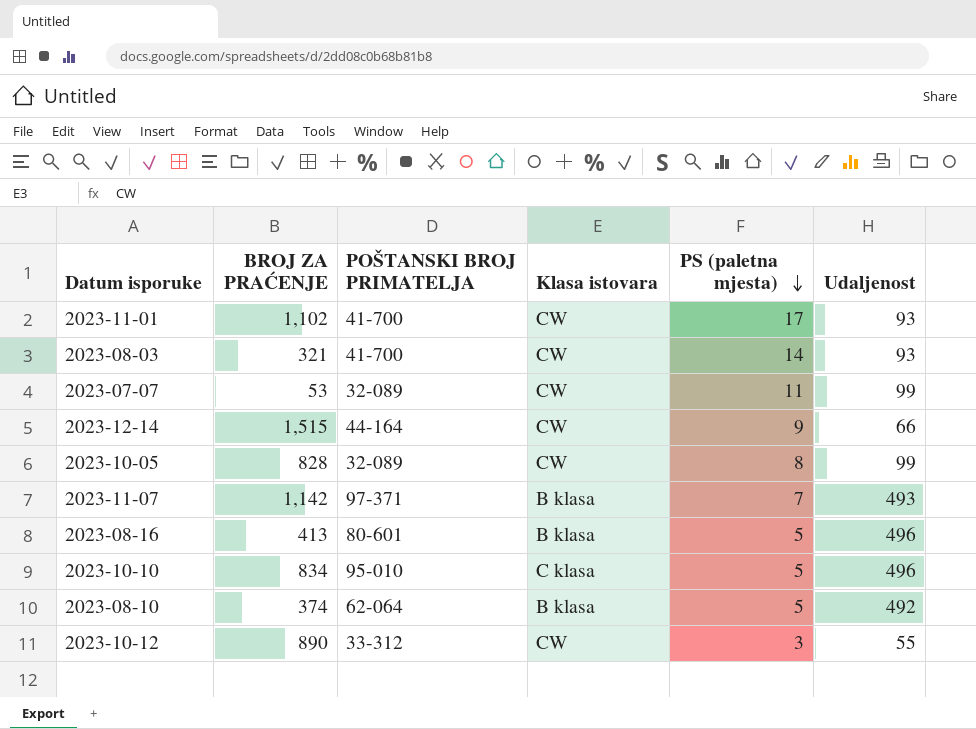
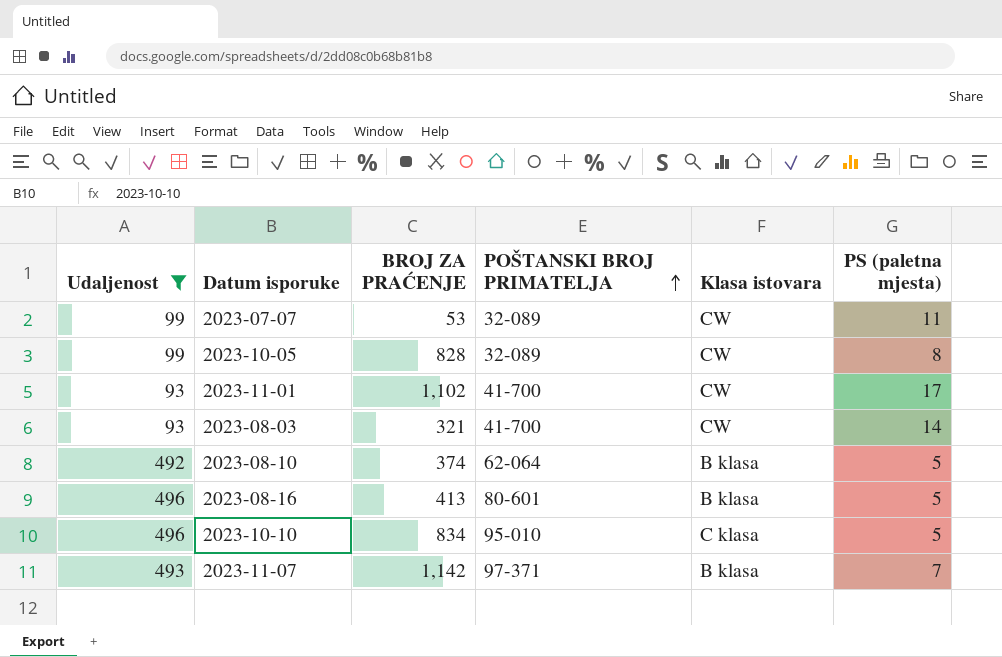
filter: none -> Udaljenost >= 93
row order: PS (paletna mjesta) descending -> POŠTANSKI BROJ PRIMATELJA ascending
column Udaljenost | position: 6 -> 1

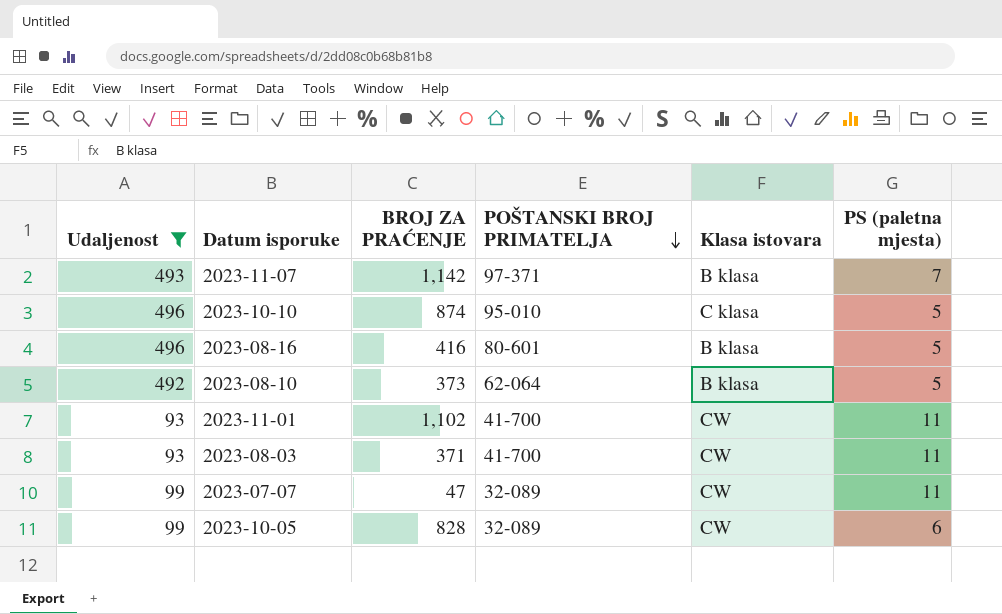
row order: POŠTANSKI BROJ PRIMATELJA ascending -> POŠTANSKI BROJ PRIMATELJA descending
2023-10-10 | BROJ ZA PRAĆENJE: 834 -> 874
2023-08-16 | BROJ ZA PRAĆENJE: 413 -> 416
2023-08-10 | BROJ ZA PRAĆENJE: 374 -> 373
2023-11-01 | PS (paletna mjesta): 17 -> 11
2023-08-03 | BROJ ZA PRAĆENJE: 321 -> 371
2023-08-03 | PS (paletna mjesta): 14 -> 11
2023-07-07 | BROJ ZA PRAĆENJE: 53 -> 47
2023-10-05 | PS (paletna mjesta): 8 -> 6

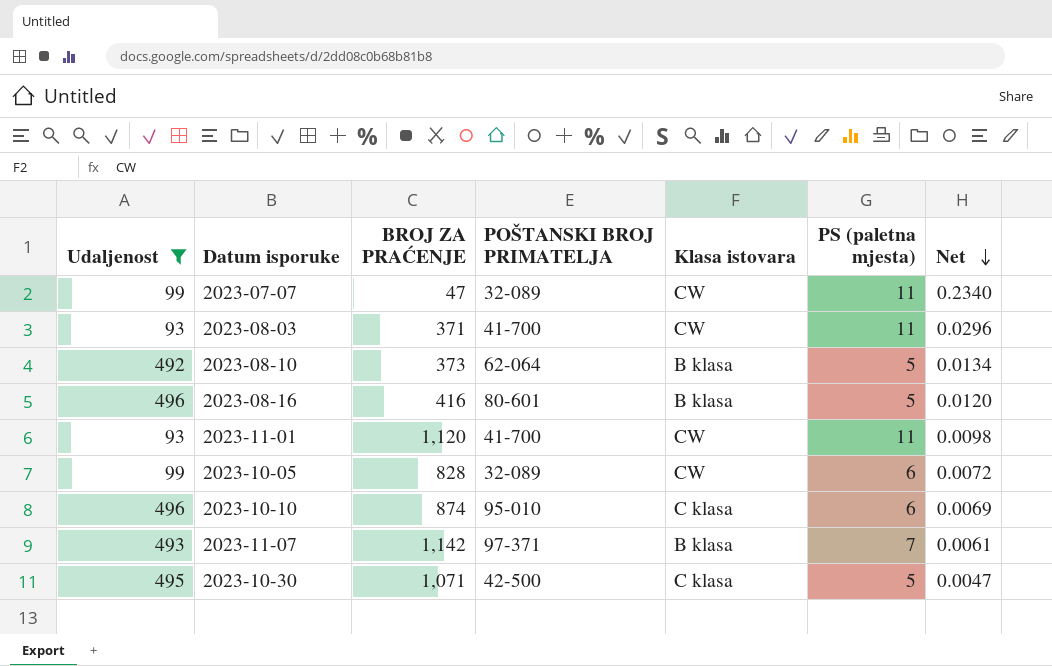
row order: POŠTANSKI BROJ PRIMATELJA descending -> Net descending
column Net | formula: none -> [PS (paletna mjesta)] / [BROJ ZA PRAĆENJE]
2023-11-01 | BROJ ZA PRAĆENJE: 1,102 -> 1,120
2023-10-10 | PS (paletna mjesta): 5 -> 6
row 2023-10-30: none -> 495 | 1,071 | 42-500 | C klasa | 5 | 0.0047

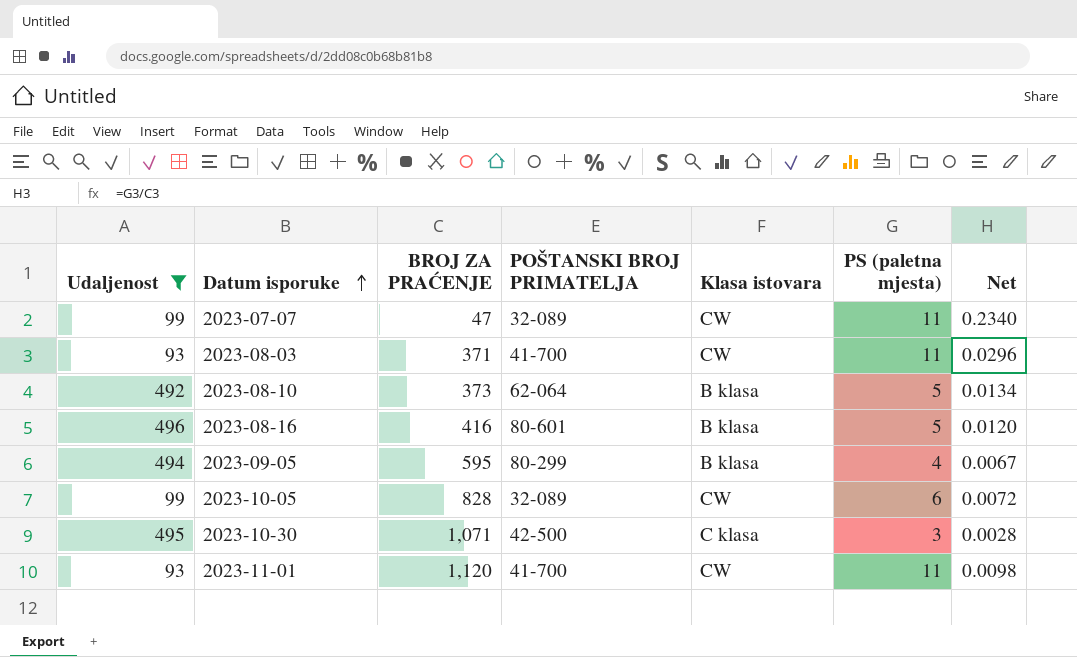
row order: Net descending -> Datum isporuke ascending
row 2023-10-10: 496 | 874 | 95-010 | C klasa | 6 | 0.0069 -> none
row 2023-11-07: 493 | 1,142 | 97-371 | B klasa | 7 | 0.0061 -> none
row 2023-09-05: none -> 494 | 595 | 80-299 | B klasa | 4 | 0.0067
2023-10-30 | PS (paletna mjesta): 5 -> 3
2023-10-30 | Net: 0.0047 -> 0.0028

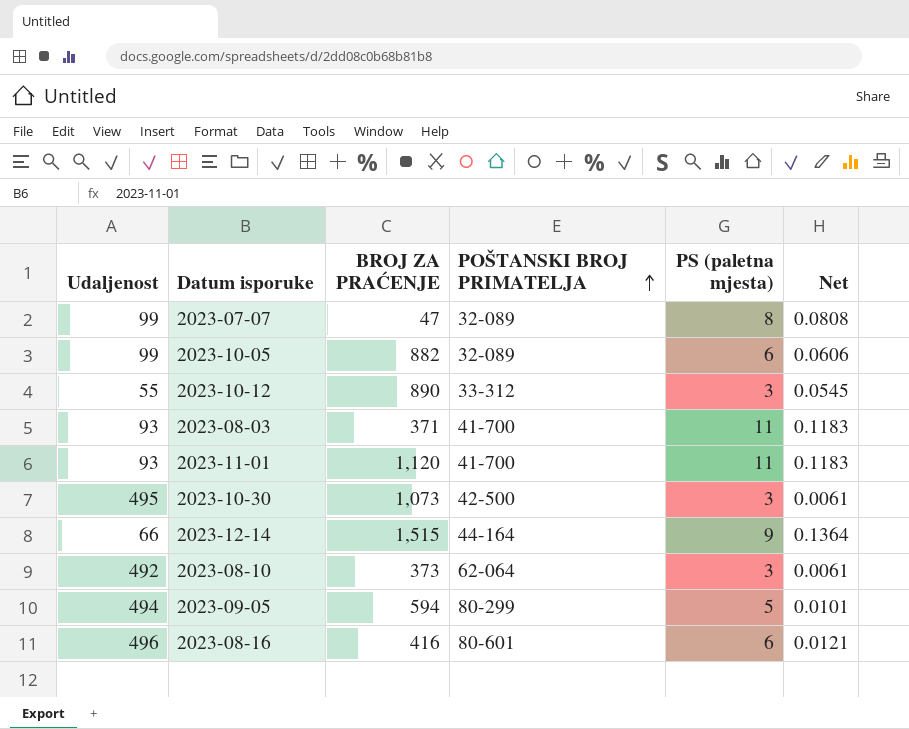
filter: Udaljenost >= 93 -> none
row order: Datum isporuke ascending -> POŠTANSKI BROJ PRIMATELJA ascending
column Klasa istovara | position: 5 -> none
column Net | formula: [PS (paletna mjesta)] / [BROJ ZA PRAĆENJE] -> [PS (paletna mjesta)] / [Udaljenost]
2023-07-07 | PS (paletna mjesta): 11 -> 8
2023-10-05 | BROJ ZA PRAĆENJE: 828 -> 882
2023-10-30 | BROJ ZA PRAĆENJE: 1,071 -> 1,073
2023-08-10 | PS (paletna mjesta): 5 -> 3
2023-09-05 | BROJ ZA PRAĆENJE: 595 -> 594
2023-09-05 | PS (paletna mjesta): 4 -> 5
2023-08-16 | PS (paletna mjesta): 5 -> 6

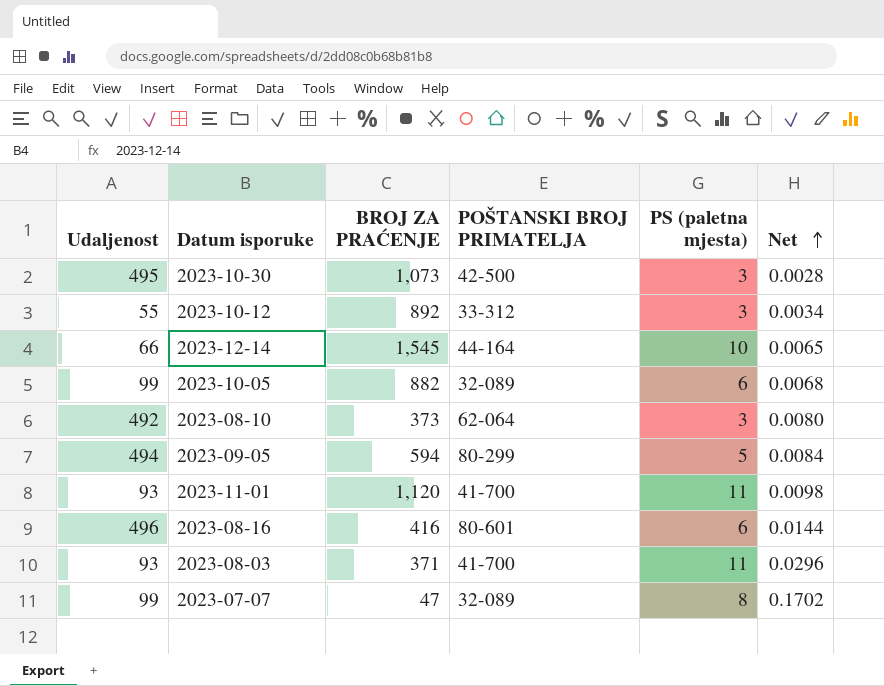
row order: POŠTANSKI BROJ PRIMATELJA ascending -> Net ascending
column Net | formula: [PS (paletna mjesta)] / [Udaljenost] -> [PS (paletna mjesta)] / [BROJ ZA PRAĆENJE]
2023-10-12 | BROJ ZA PRAĆENJE: 890 -> 892
2023-12-14 | BROJ ZA PRAĆENJE: 1,515 -> 1,545
2023-12-14 | PS (paletna mjesta): 9 -> 10

